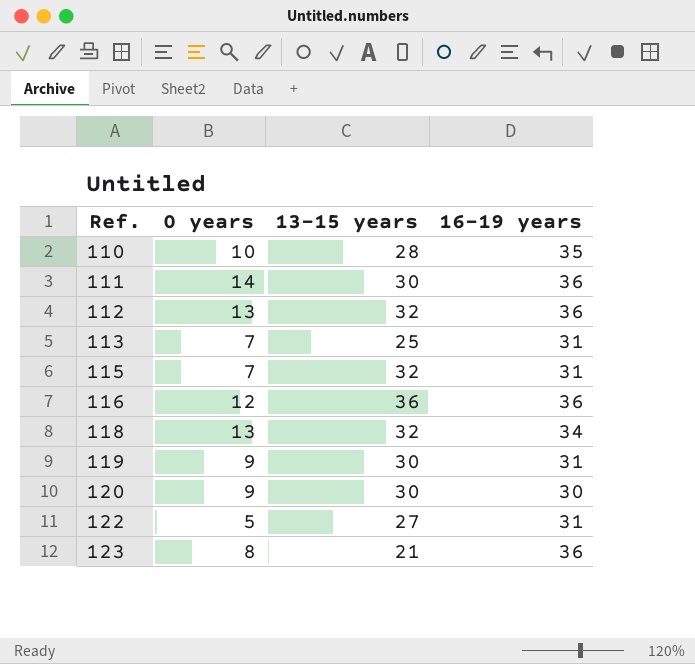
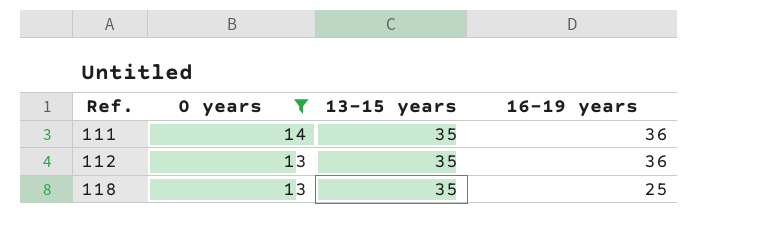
filter: none -> 0 years >= 13
111 | 13-15 years: 30 -> 35
112 | 13-15 years: 32 -> 35
118 | 13-15 years: 32 -> 35
118 | 16-19 years: 34 -> 25

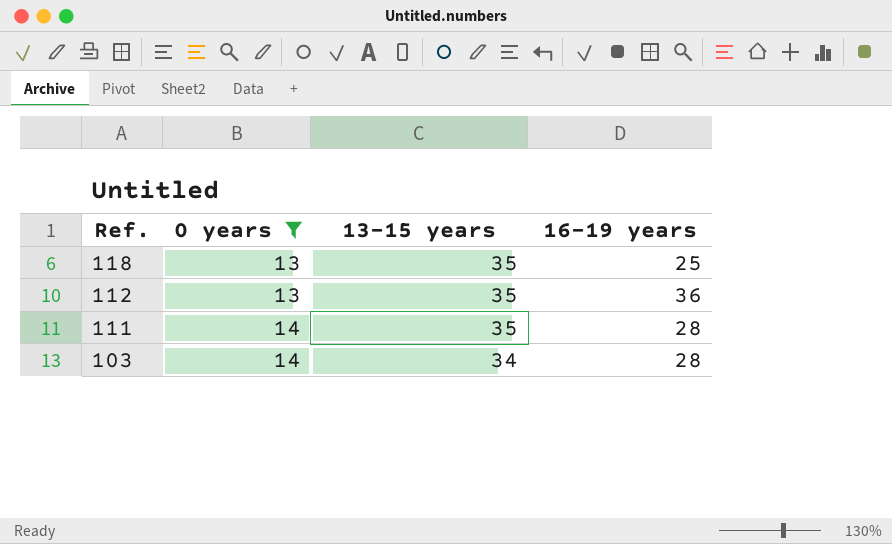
row order: Ref. ascending -> Ref. descending
111 | 16-19 years: 36 -> 28
row 103: none -> 14 | 34 | 28

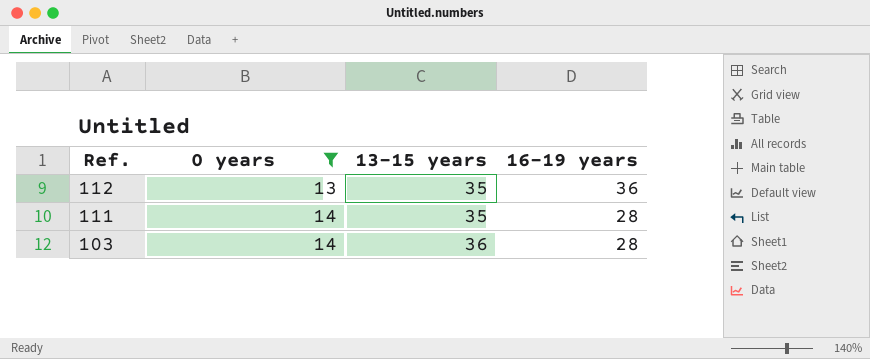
row 118: 13 | 35 | 25 -> none
103 | 13-15 years: 34 -> 36

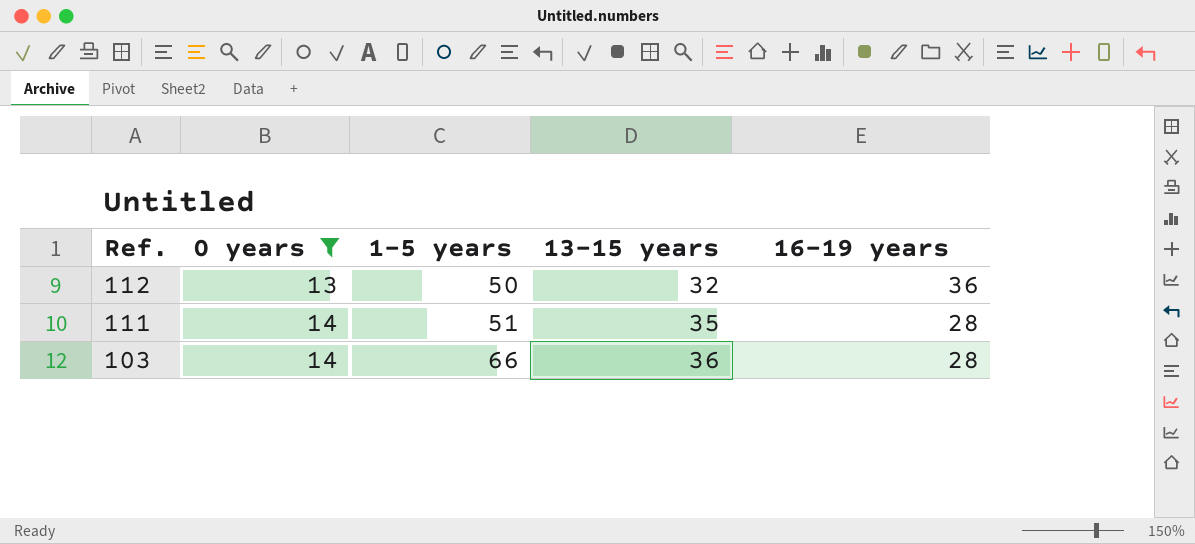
column 1-5 years | position: none -> 3
112 | 13-15 years: 35 -> 32

